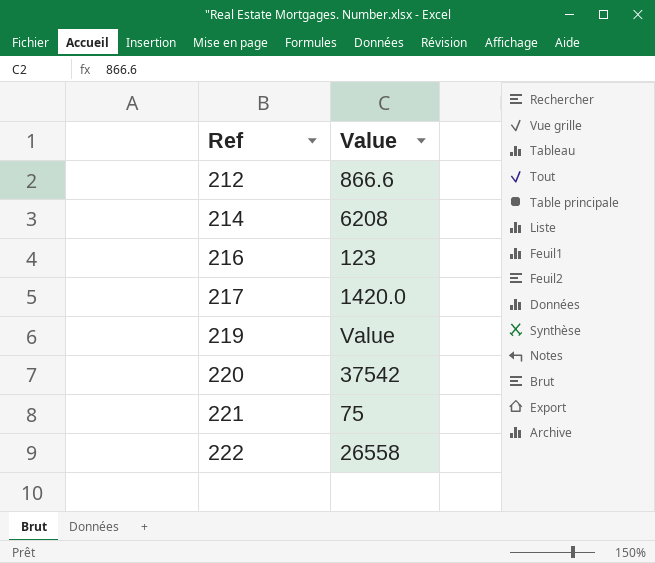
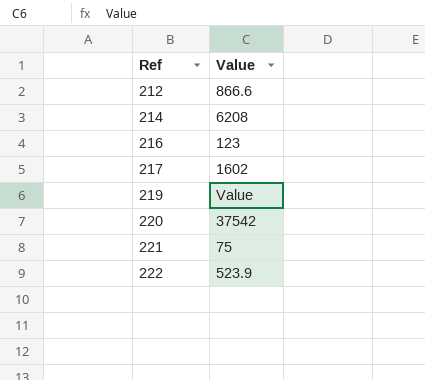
217 | Value: 1420.0 -> 1602
222 | Value: 26558 -> 523.9

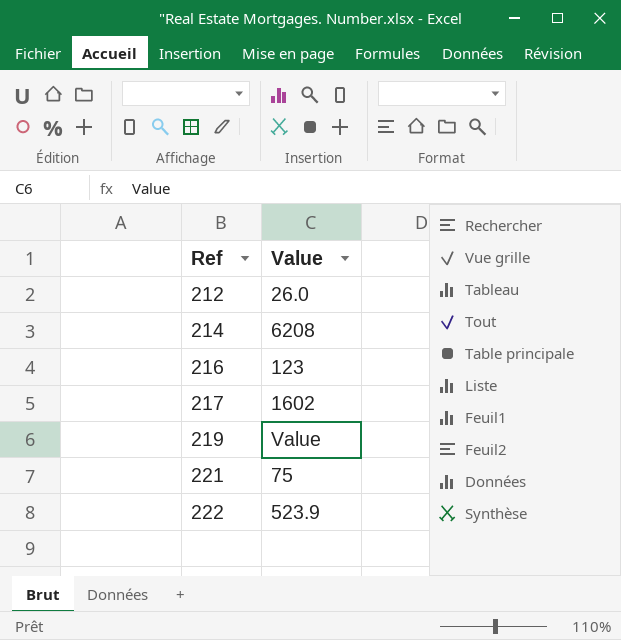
row 220: 37542 -> none
212 | Value: 866.6 -> 26.0

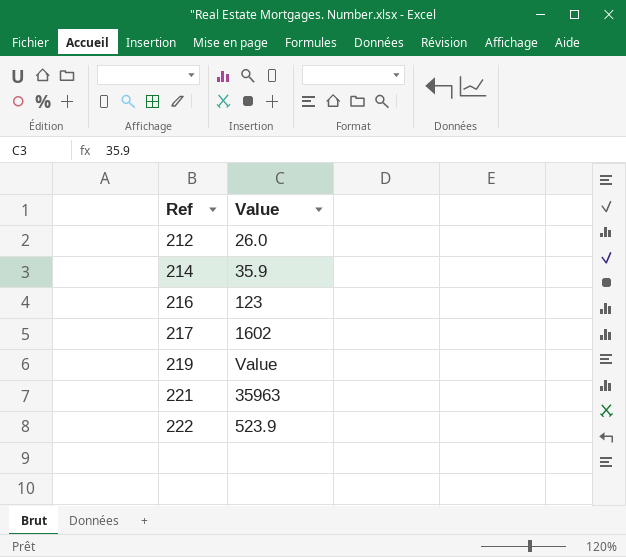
214 | Value: 6208 -> 35.9
221 | Value: 75 -> 35963

